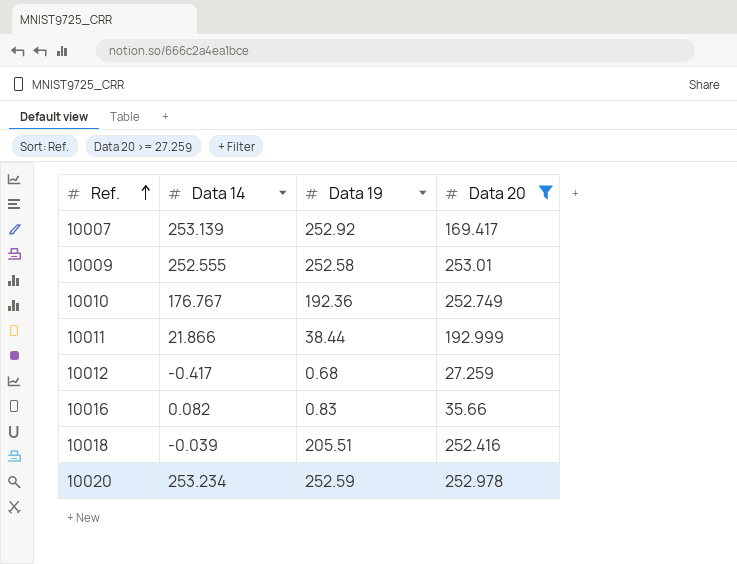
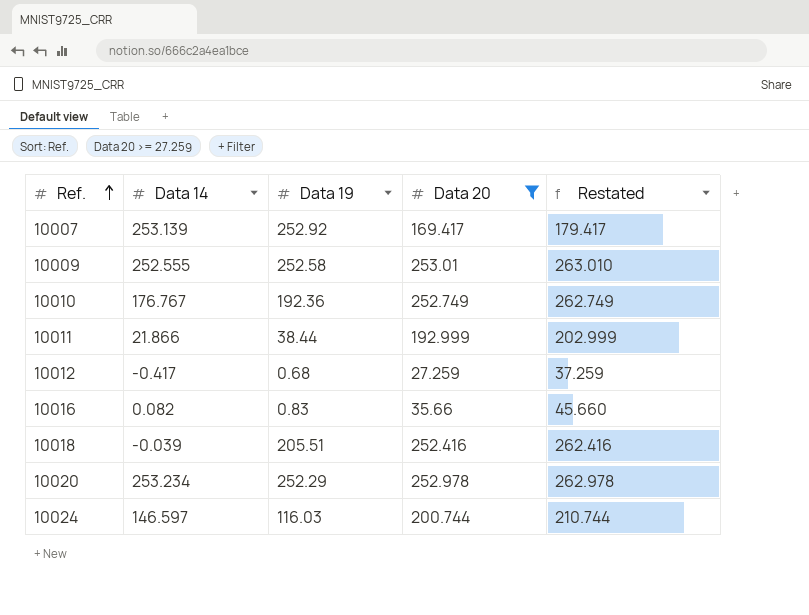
column Restated | formula: none -> [Data 20] + 10
10020 | Data 19: 252.59 -> 252.29
row 10024: none -> 146.597 | 116.03 | 200.744 | 210.744

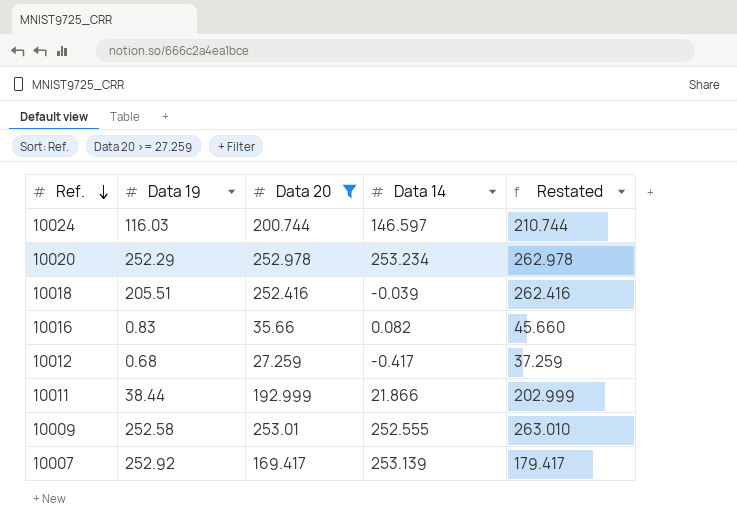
row order: Ref. ascending -> Ref. descending
column Data 14 | position: 2 -> 4
row 10010: 176.767 | 192.36 | 252.749 | 262.749 -> none

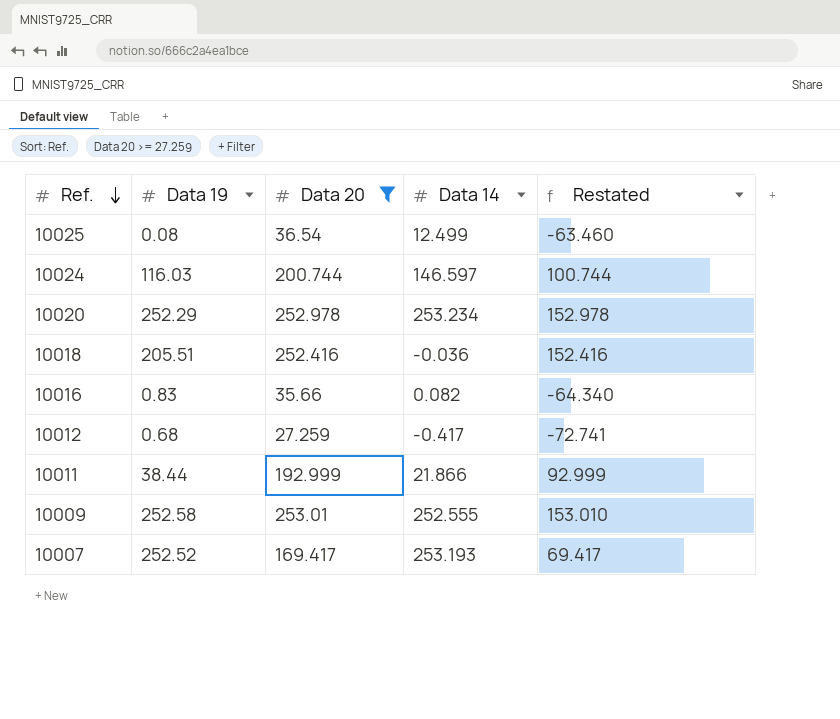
column Restated | formula: [Data 20] + 10 -> [Data 20] - 100
row 10025: none -> 0.08 | 36.54 | 12.499 | -63.460
10018 | Data 14: -0.039 -> -0.036
10007 | Data 19: 252.92 -> 252.52
10007 | Data 14: 253.139 -> 253.193

